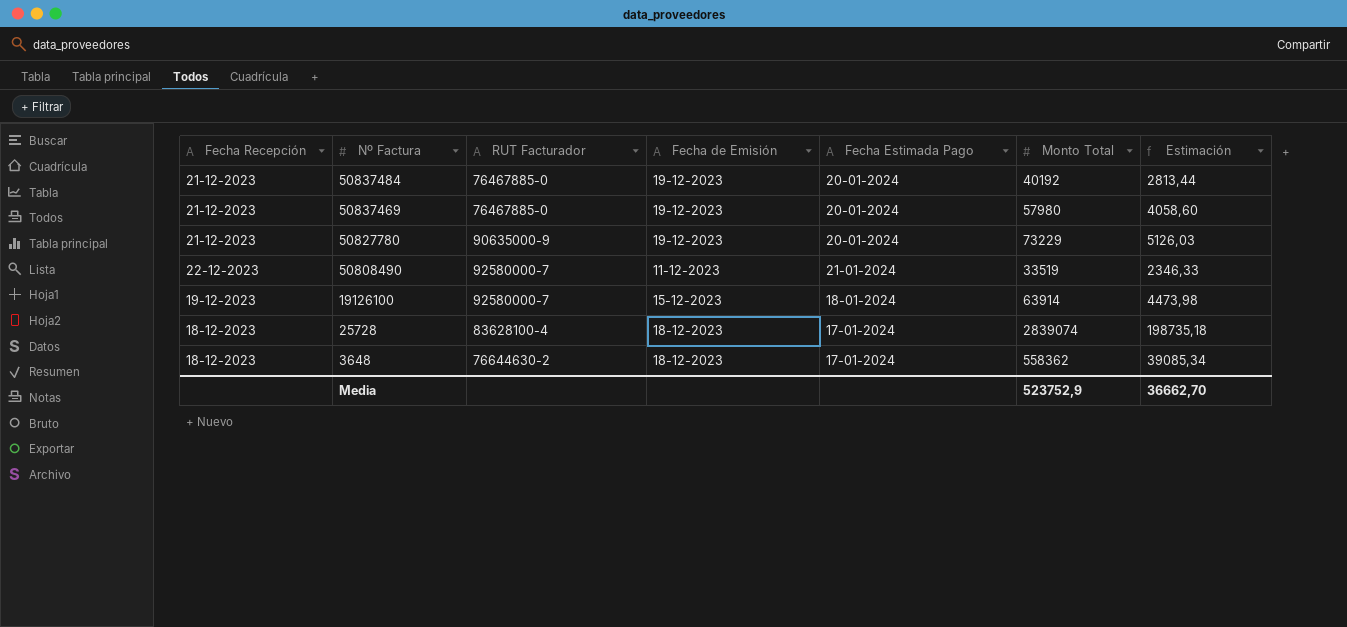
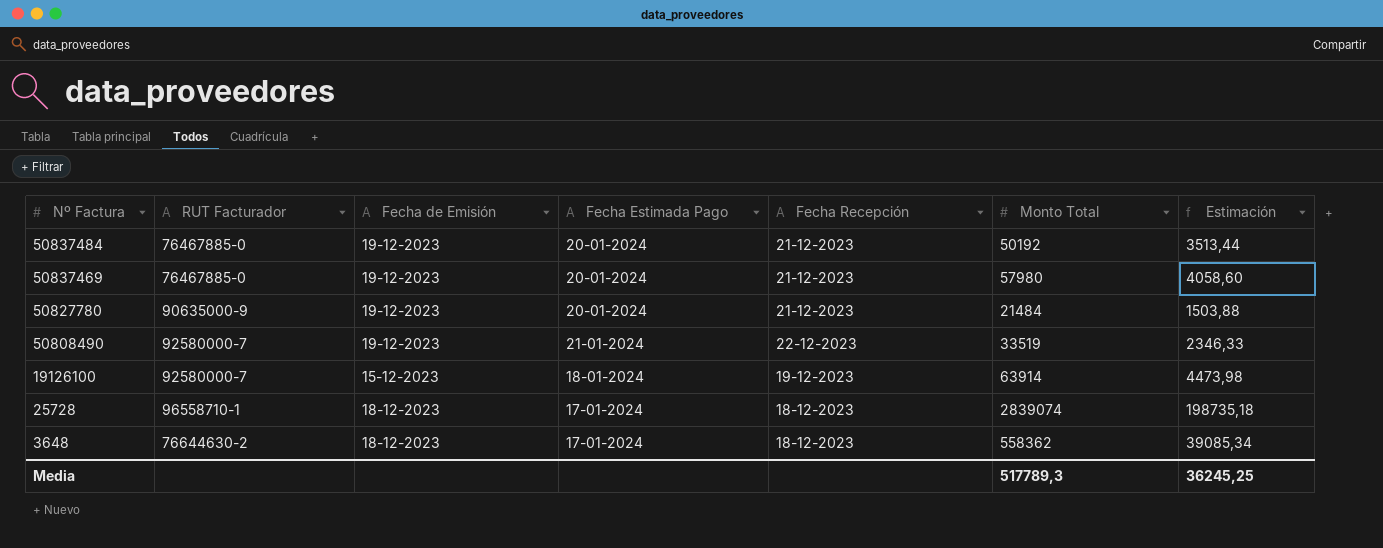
column Fecha Recepción | position: 1 -> 5
50837484 | Monto Total: 40192 -> 50192
50837484 | Estimación: 2813,44 -> 3513,44
50827780 | Monto Total: 73229 -> 21484
50827780 | Estimación: 5126,03 -> 1503,88
50808490 | Fecha de Emisión: 11-12-2023 -> 19-12-2023
25728 | RUT Facturador: 83628100-4 -> 96558710-1
Media | Monto Total: 523752,9 -> 517789,3
Media | Estimación: 36662,70 -> 36245,25

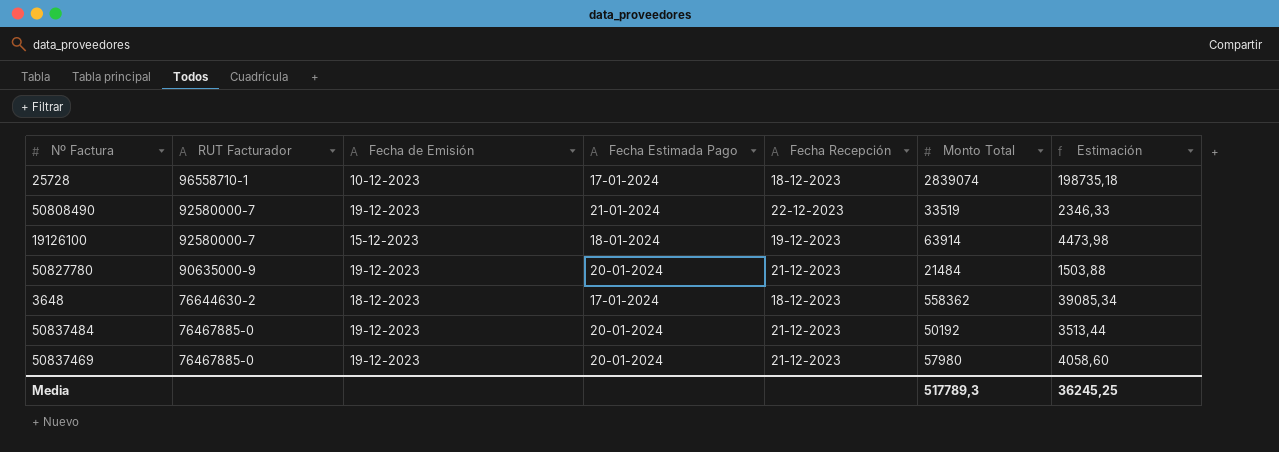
row order: Nº Factura descending -> RUT Facturador descending
25728 | Fecha de Emisión: 18-12-2023 -> 10-12-2023

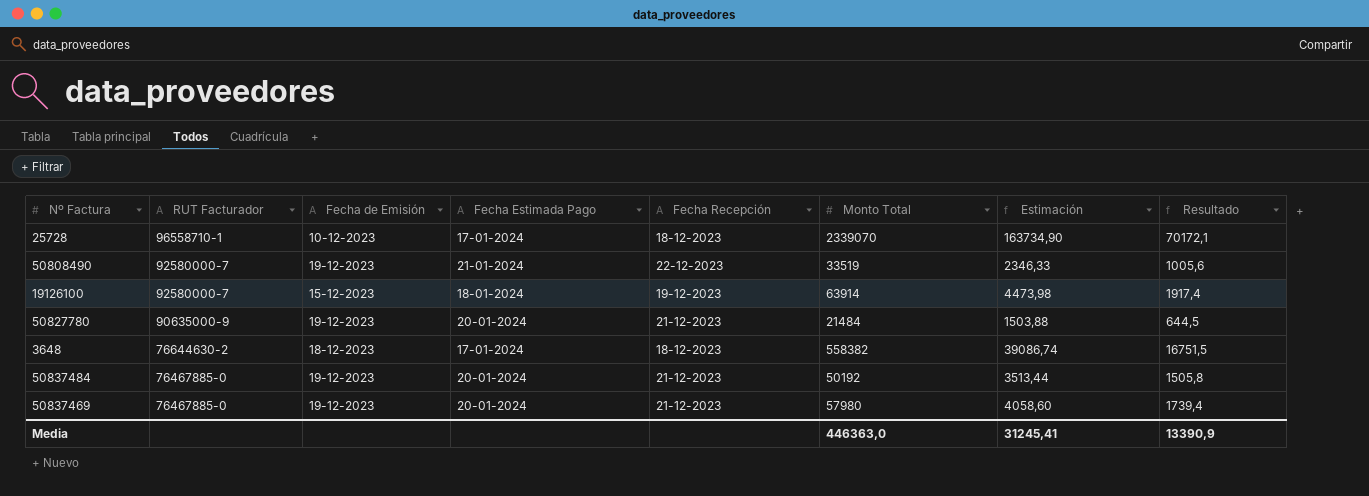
column Resultado | formula: none -> [Monto Total] * 0,03
25728 | Monto Total: 2839074 -> 2339070
25728 | Estimación: 198735,18 -> 163734,90
3648 | Monto Total: 558362 -> 558382
3648 | Estimación: 39085,34 -> 39086,74
Media | Monto Total: 517789,3 -> 446363,0
Media | Estimación: 36245,25 -> 31245,41

